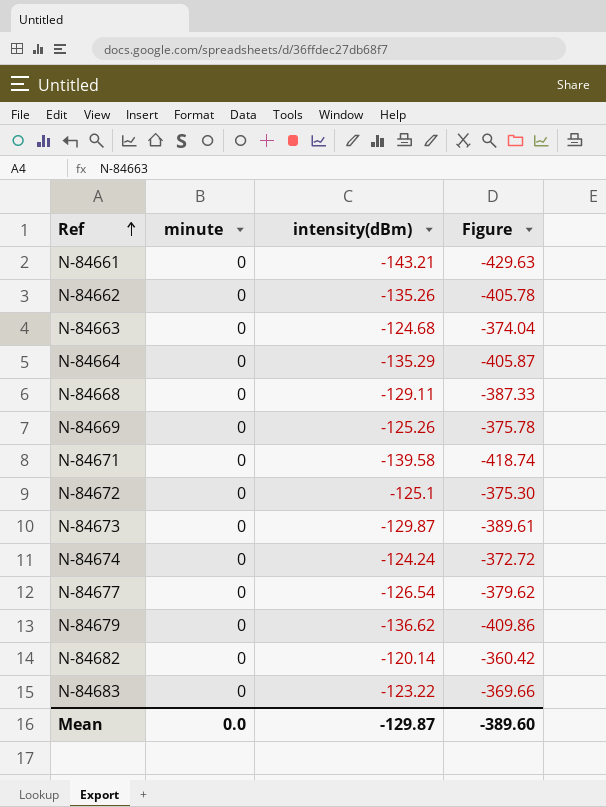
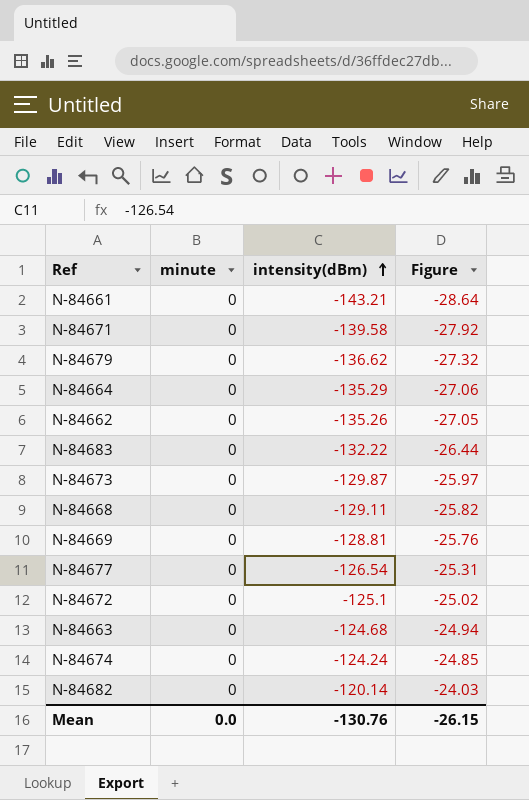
row order: Ref ascending -> intensity(dBm) ascending
column Figure | formula: [intensity(dBm)] * 3 -> [intensity(dBm)] * 0.2
N-84683 | intensity(dBm): -123.22 -> -132.22
N-84669 | intensity(dBm): -125.26 -> -128.81
Mean | intensity(dBm): -129.87 -> -130.76
Mean | Figure: -389.60 -> -26.15

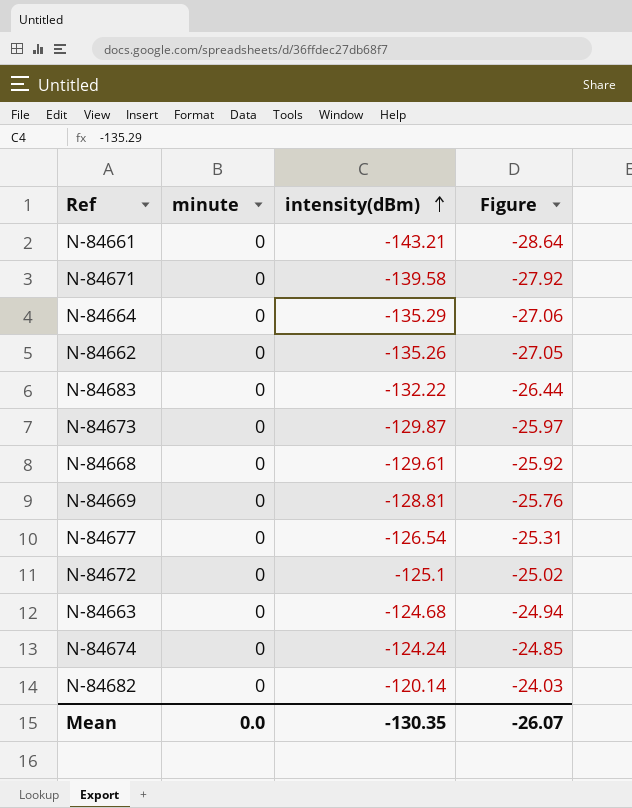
row N-84679: 0 | -136.62 | -27.32 -> none
N-84668 | intensity(dBm): -129.11 -> -129.61
N-84668 | Figure: -25.82 -> -25.92
Mean | intensity(dBm): -130.76 -> -130.35
Mean | Figure: -26.15 -> -26.07

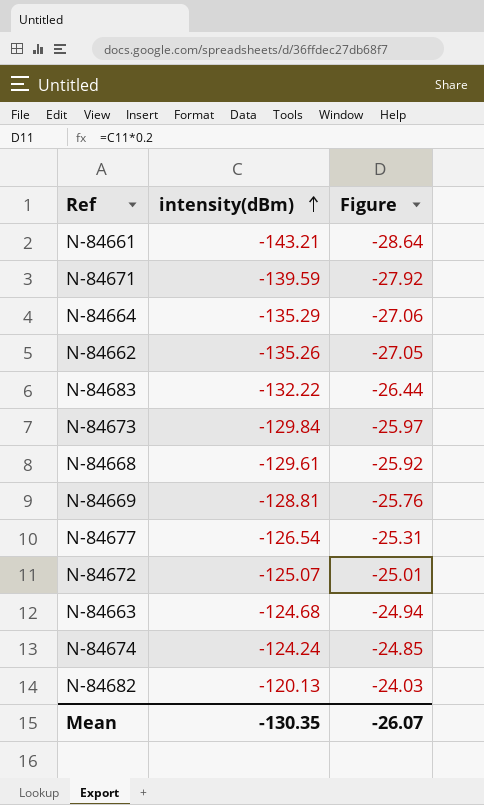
column minute | position: 2 -> none
N-84671 | intensity(dBm): -139.58 -> -139.59
N-84673 | intensity(dBm): -129.87 -> -129.84
N-84672 | intensity(dBm): -125.1 -> -125.07
N-84672 | Figure: -25.02 -> -25.01
N-84682 | intensity(dBm): -120.14 -> -120.13

